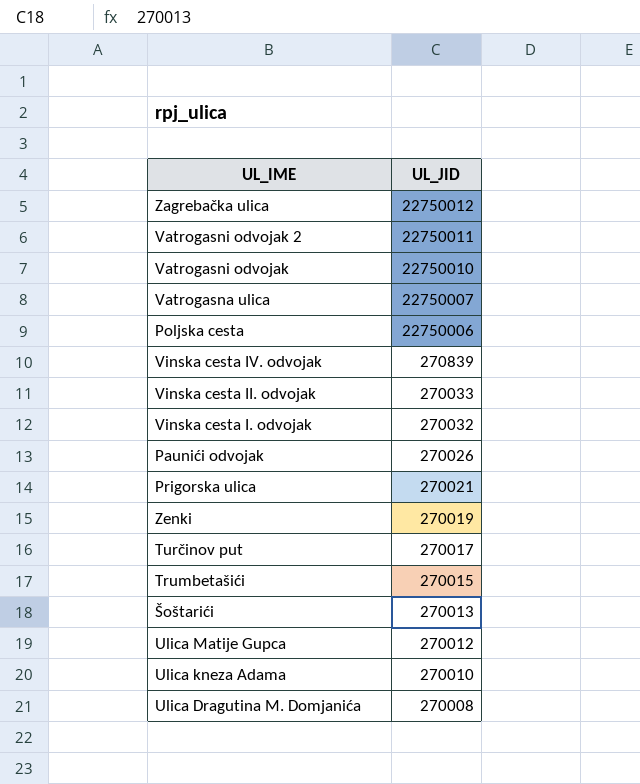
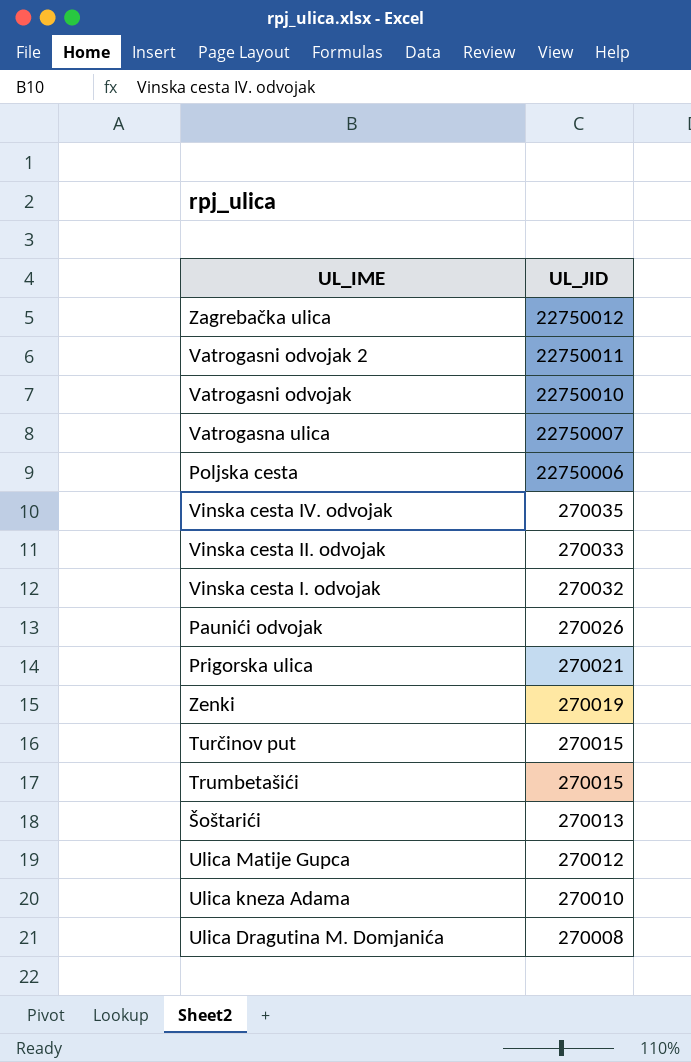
Vinska cesta IV. odvojak | UL_JID: 270839 -> 270035
Turčinov put | UL_JID: 270017 -> 270015

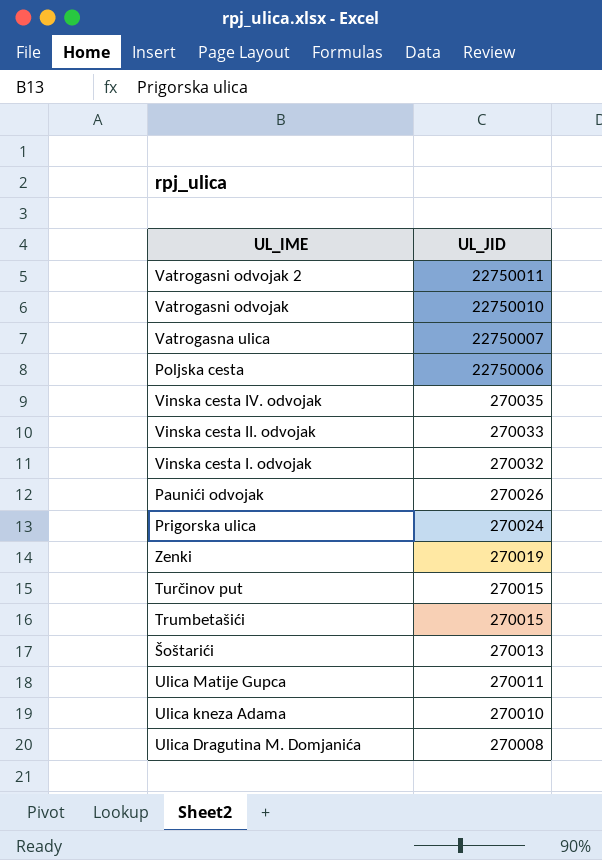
row Zagrebačka ulica: 22750012 -> none
Prigorska ulica | UL_JID: 270021 -> 270024
Ulica Matije Gupca | UL_JID: 270012 -> 270011

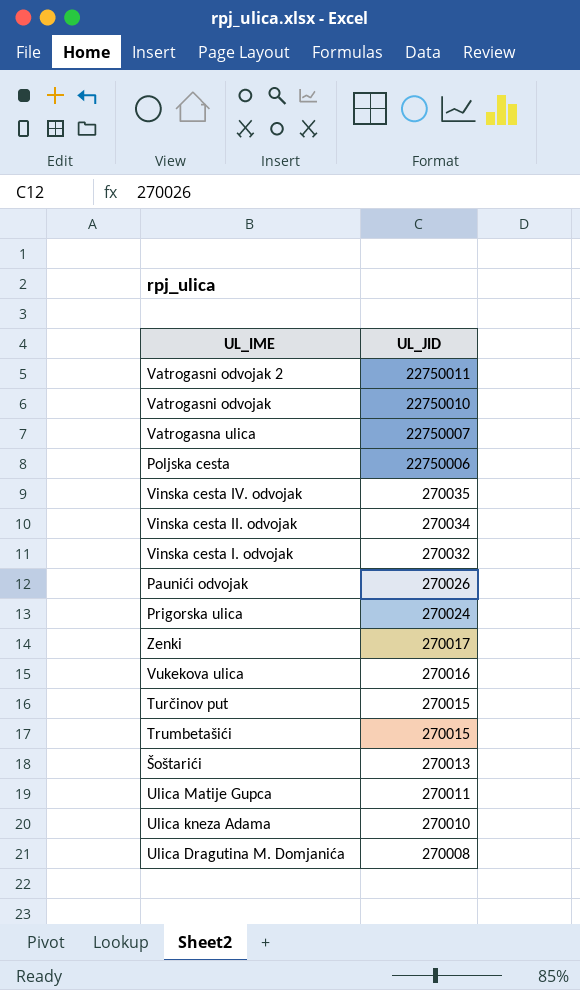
Vinska cesta II. odvojak | UL_JID: 270033 -> 270034
Zenki | UL_JID: 270019 -> 270017
row Vukekova ulica: none -> 270016

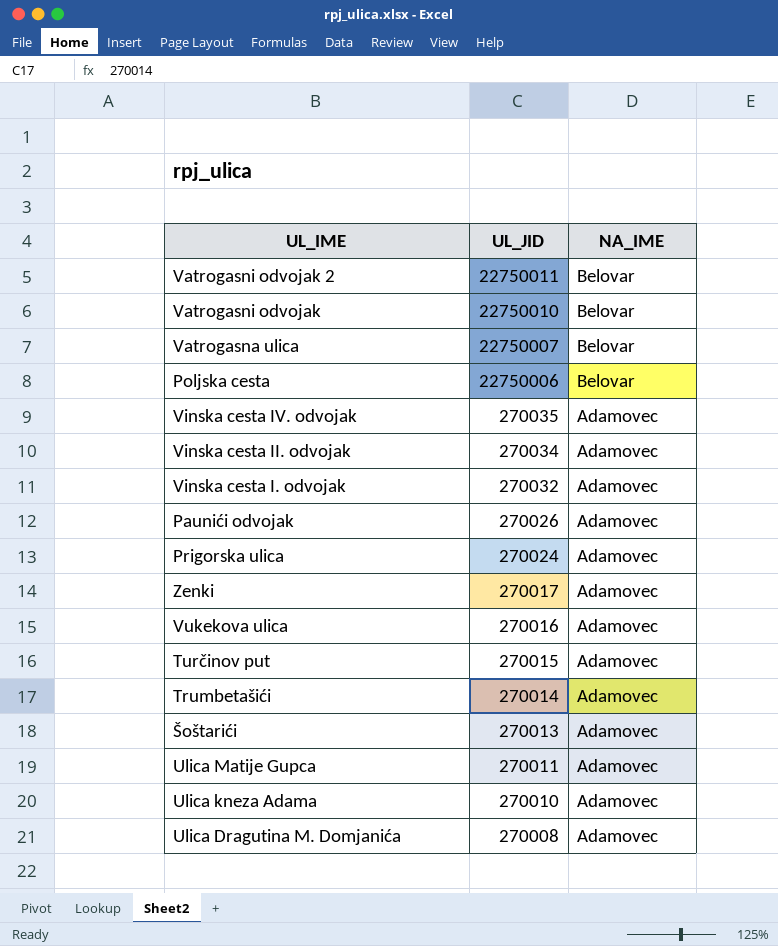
column NA_IME | position: none -> 3
Trumbetašići | UL_JID: 270015 -> 270014

